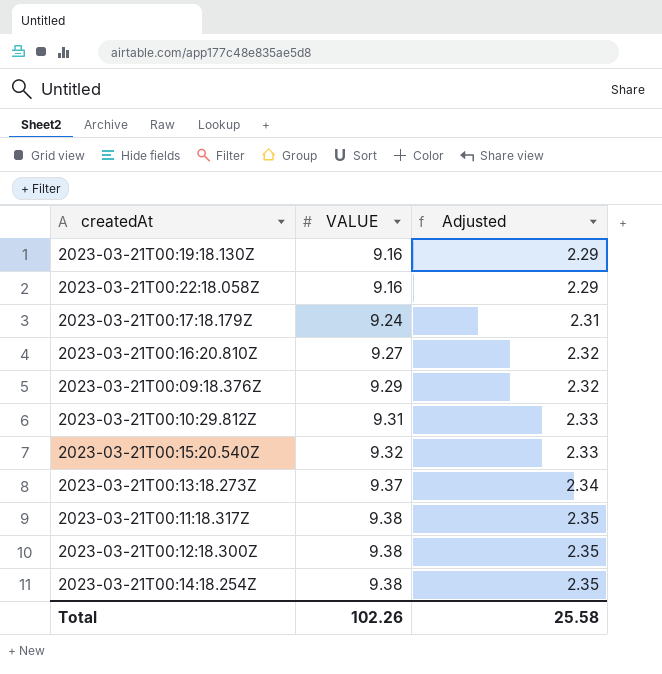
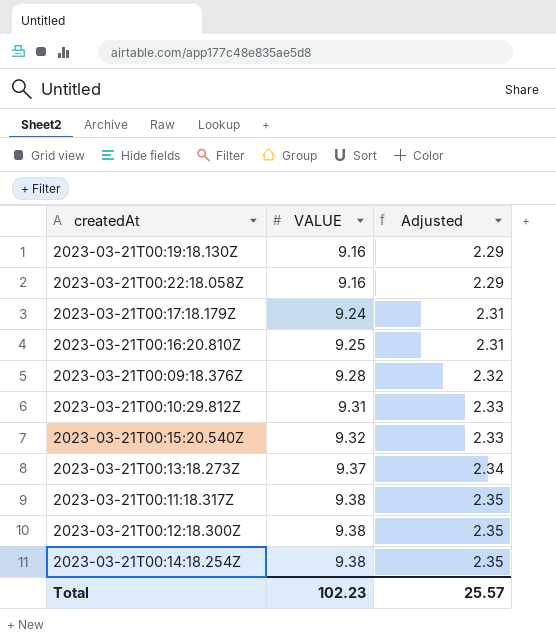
2023-03-21T00:16:20.810Z | VALUE: 9.27 -> 9.25
2023-03-21T00:16:20.810Z | Adjusted: 2.32 -> 2.31
2023-03-21T00:09:18.376Z | VALUE: 9.29 -> 9.28
Total | VALUE: 102.26 -> 102.23
Total | Adjusted: 25.58 -> 25.57

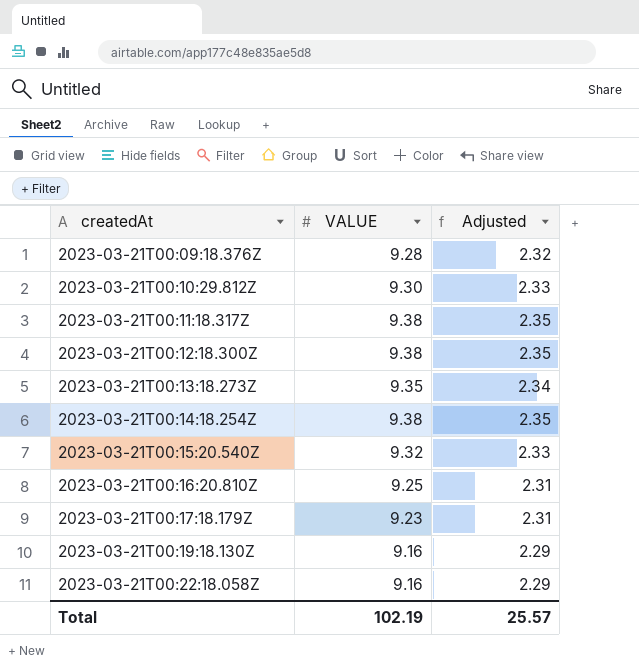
row order: VALUE ascending -> createdAt ascending
2023-03-21T00:10:29.812Z | VALUE: 9.31 -> 9.30
2023-03-21T00:13:18.273Z | VALUE: 9.37 -> 9.35
2023-03-21T00:17:18.179Z | VALUE: 9.24 -> 9.23
Total | VALUE: 102.23 -> 102.19

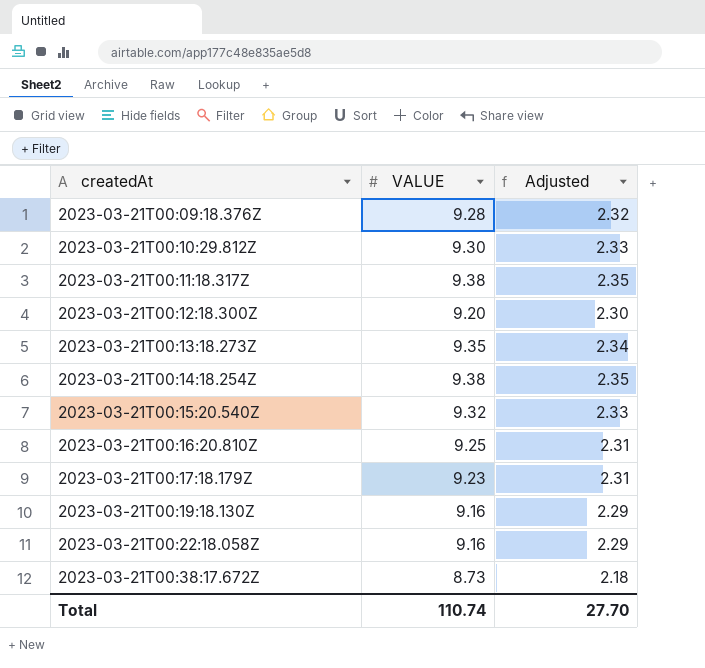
2023-03-21T00:12:18.300Z | VALUE: 9.38 -> 9.20
2023-03-21T00:12:18.300Z | Adjusted: 2.35 -> 2.30
row 2023-03-21T00:38:17.672Z: none -> 8.73 | 2.18
Total | VALUE: 102.19 -> 110.74
Total | Adjusted: 25.57 -> 27.70

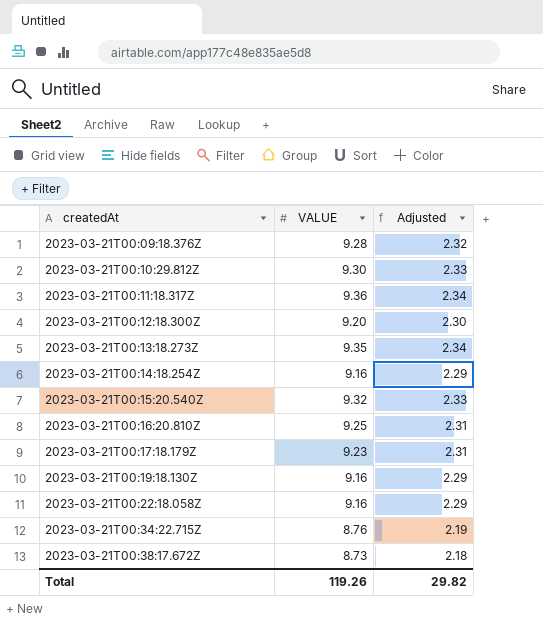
2023-03-21T00:11:18.317Z | VALUE: 9.38 -> 9.36
2023-03-21T00:11:18.317Z | Adjusted: 2.35 -> 2.34
2023-03-21T00:14:18.254Z | VALUE: 9.38 -> 9.16
2023-03-21T00:14:18.254Z | Adjusted: 2.35 -> 2.29
row 2023-03-21T00:34:22.715Z: none -> 8.76 | 2.19
Total | VALUE: 110.74 -> 119.26
Total | Adjusted: 27.70 -> 29.82

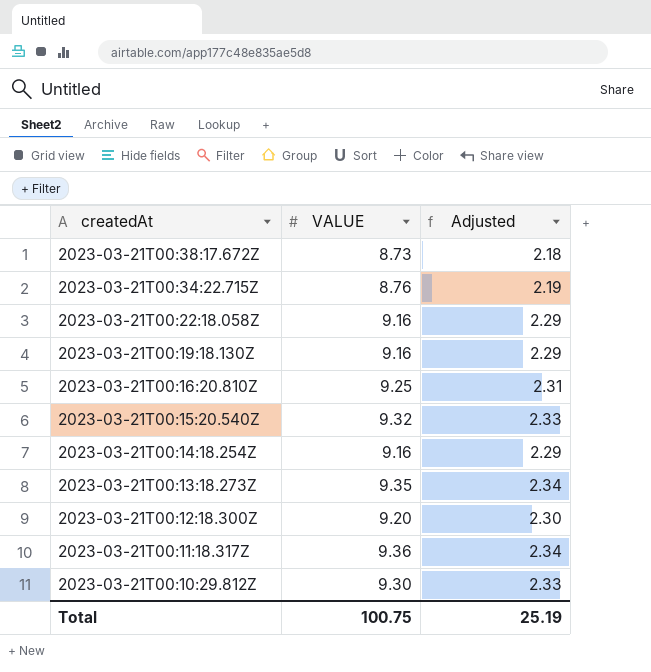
row order: createdAt ascending -> createdAt descending
row 2023-03-21T00:09:18.376Z: 9.28 | 2.32 -> none
row 2023-03-21T00:17:18.179Z: 9.23 | 2.31 -> none
Total | VALUE: 119.26 -> 100.75
Total | Adjusted: 29.82 -> 25.19

